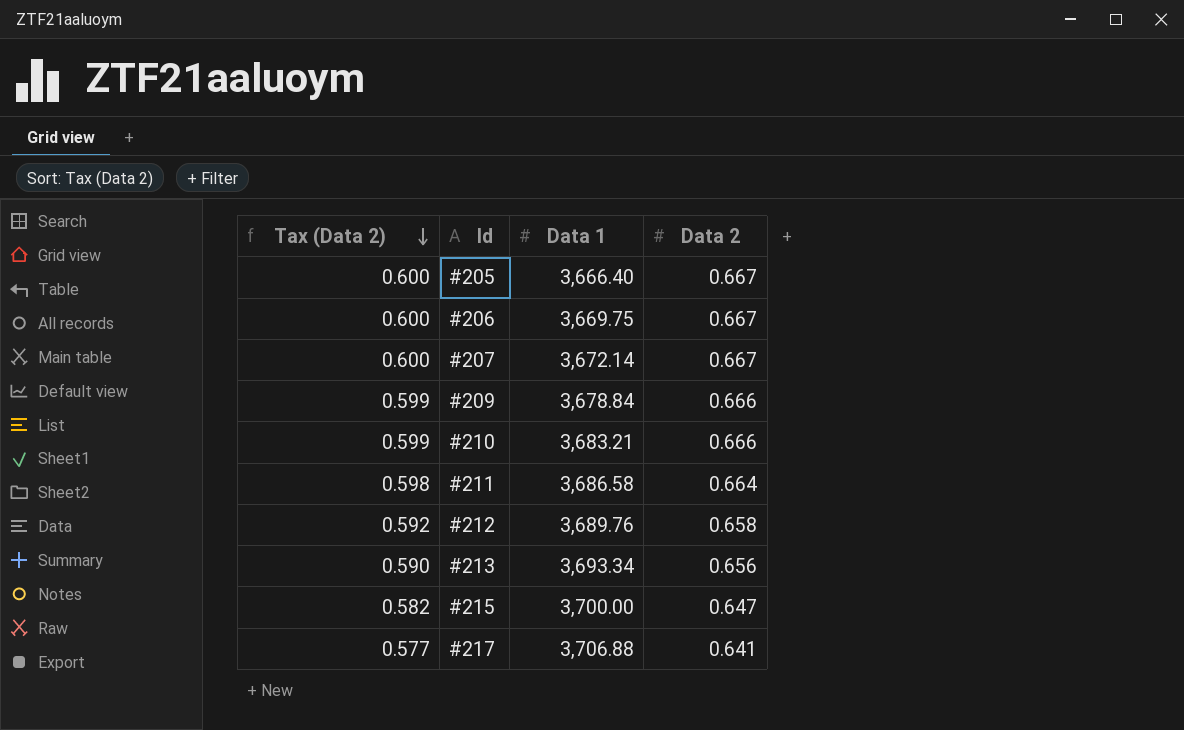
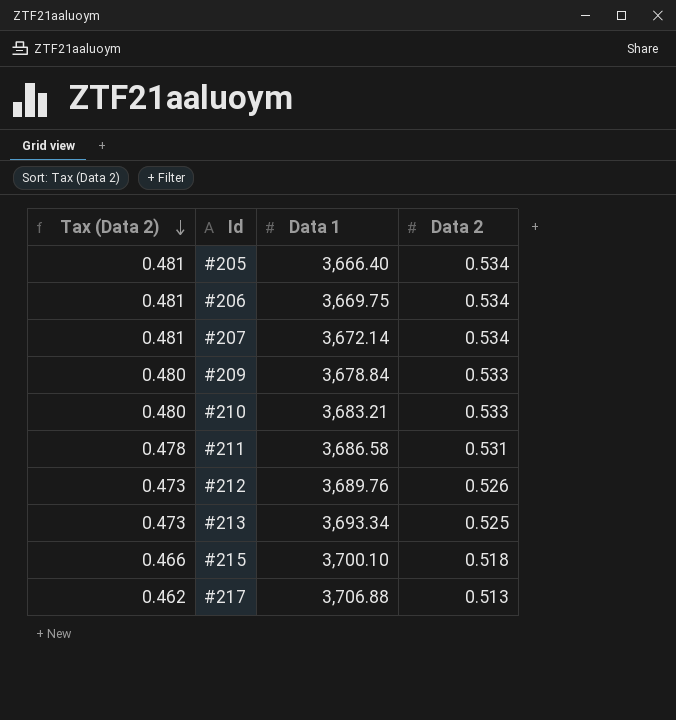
#205 | Tax (Data 2): 0.600 -> 0.481
#205 | Data 2: 0.667 -> 0.534
#206 | Tax (Data 2): 0.600 -> 0.481
#206 | Data 2: 0.667 -> 0.534
#207 | Tax (Data 2): 0.600 -> 0.481
#207 | Data 2: 0.667 -> 0.534
#209 | Tax (Data 2): 0.599 -> 0.480
#209 | Data 2: 0.666 -> 0.533
#210 | Tax (Data 2): 0.599 -> 0.480
#210 | Data 2: 0.666 -> 0.533
#211 | Tax (Data 2): 0.598 -> 0.478
#211 | Data 2: 0.664 -> 0.531
#212 | Tax (Data 2): 0.592 -> 0.473
#212 | Data 2: 0.658 -> 0.526
#213 | Tax (Data 2): 0.590 -> 0.473
#213 | Data 2: 0.656 -> 0.525
#215 | Tax (Data 2): 0.582 -> 0.466
#215 | Data 1: 3,700.00 -> 3,700.10
#215 | Data 2: 0.647 -> 0.518
#217 | Tax (Data 2): 0.577 -> 0.462
#217 | Data 2: 0.641 -> 0.513

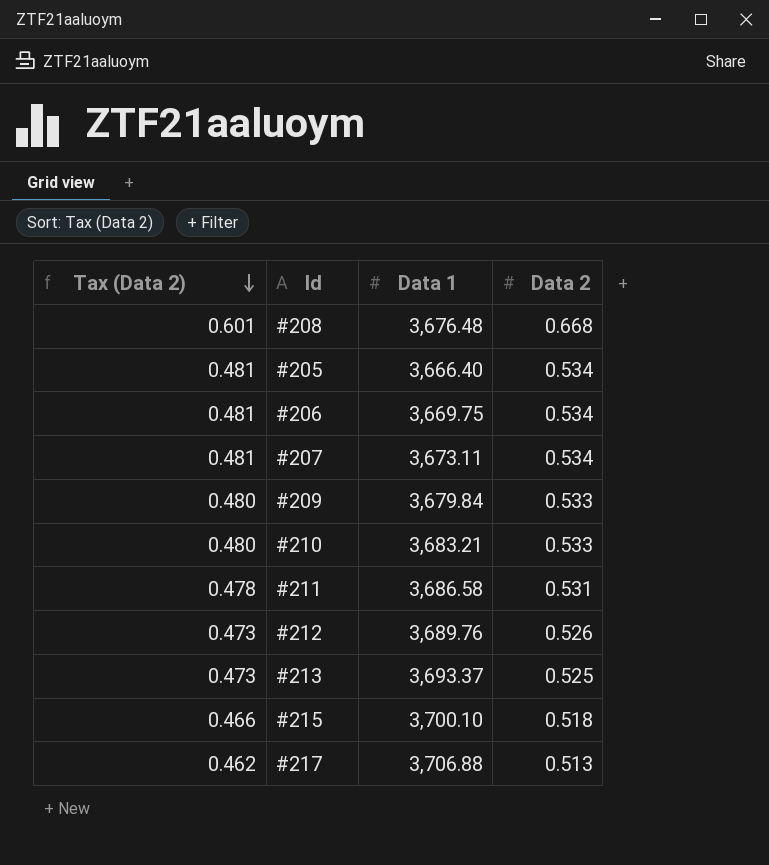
row #208: none -> 0.601 | 3,676.48 | 0.668
#207 | Data 1: 3,672.14 -> 3,673.11
#209 | Data 1: 3,678.84 -> 3,679.84
#213 | Data 1: 3,693.34 -> 3,693.37

